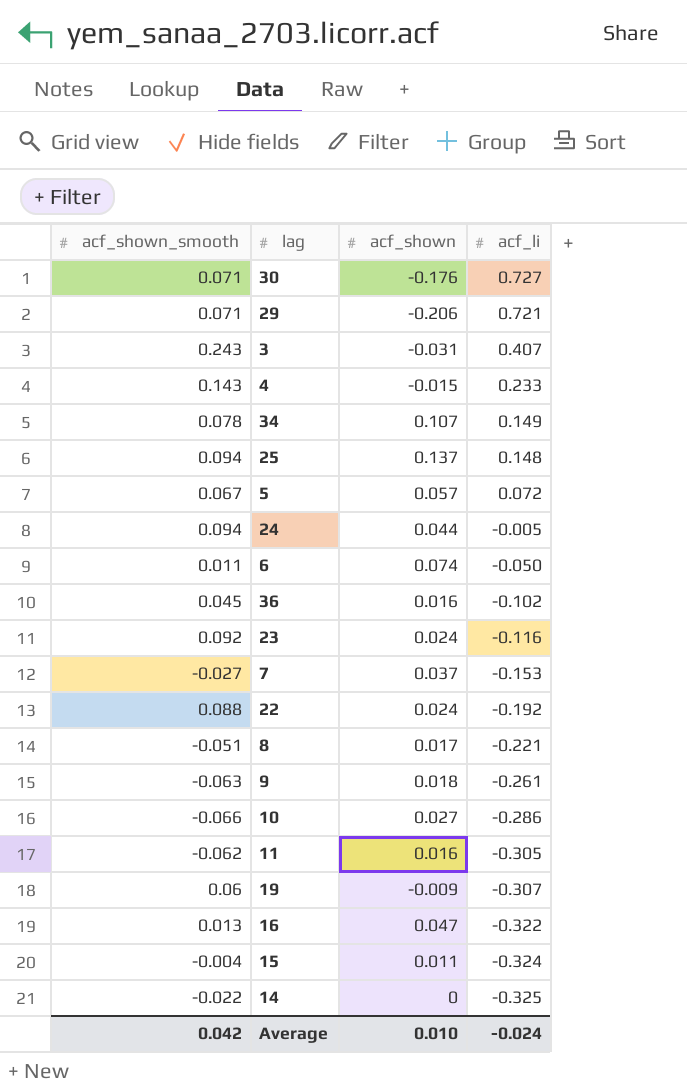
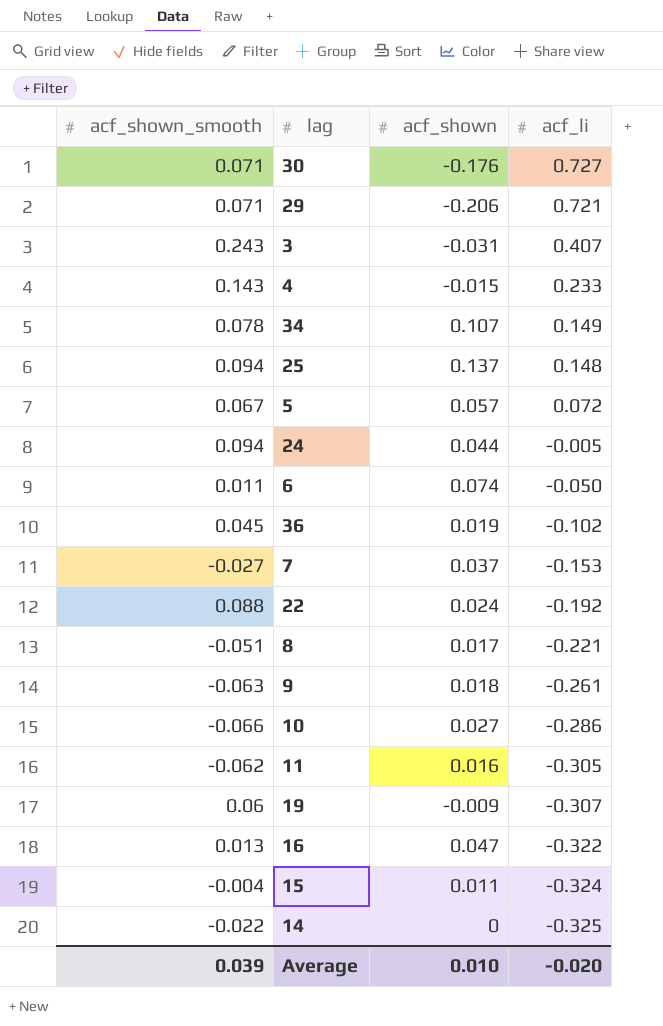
row 23: 0.092 | 0.024 | -0.116 -> none
36 | acf_shown: 0.016 -> 0.019
Average | acf_shown_smooth: 0.042 -> 0.039
Average | acf_li: -0.024 -> -0.020

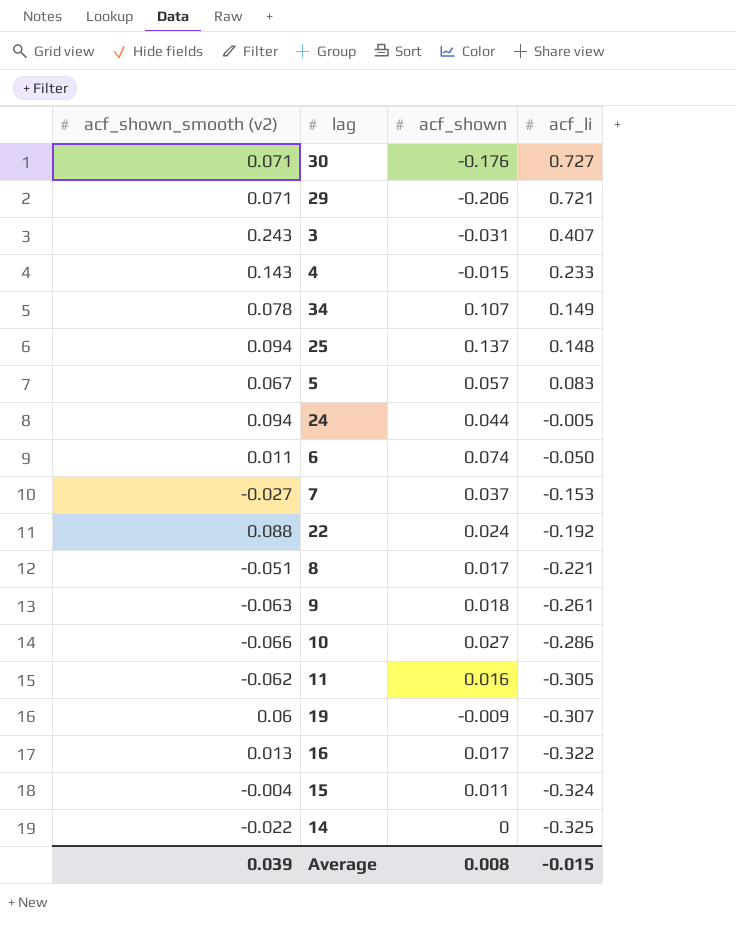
column name: acf_shown_smooth -> acf_shown_smooth (v2)
row 36: 0.045 | 0.019 | -0.102 -> none
5 | acf_li: 0.072 -> 0.083
16 | acf_shown: 0.047 -> 0.017
Average | acf_shown: 0.010 -> 0.008
Average | acf_li: -0.020 -> -0.015

